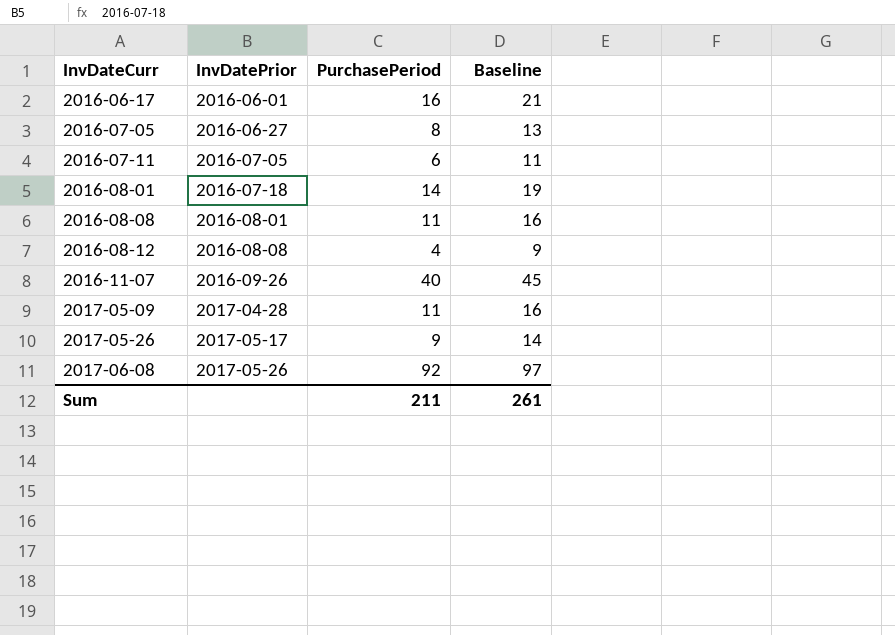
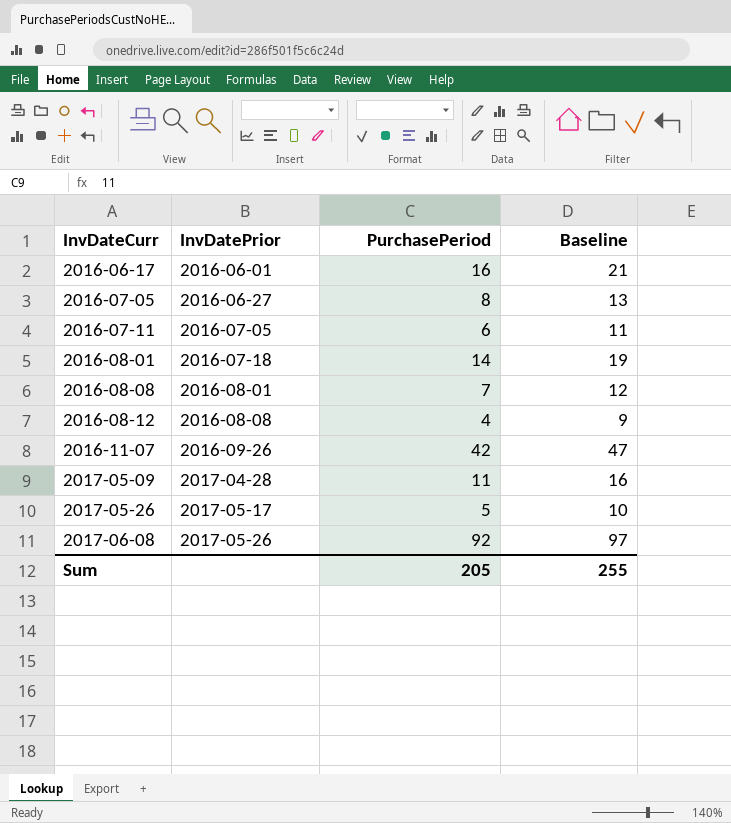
2016-08-08 | PurchasePeriod: 11 -> 7
2016-08-08 | Baseline: 16 -> 12
2016-11-07 | PurchasePeriod: 40 -> 42
2016-11-07 | Baseline: 45 -> 47
2017-05-26 | PurchasePeriod: 9 -> 5
2017-05-26 | Baseline: 14 -> 10
Sum | PurchasePeriod: 211 -> 205
Sum | Baseline: 261 -> 255

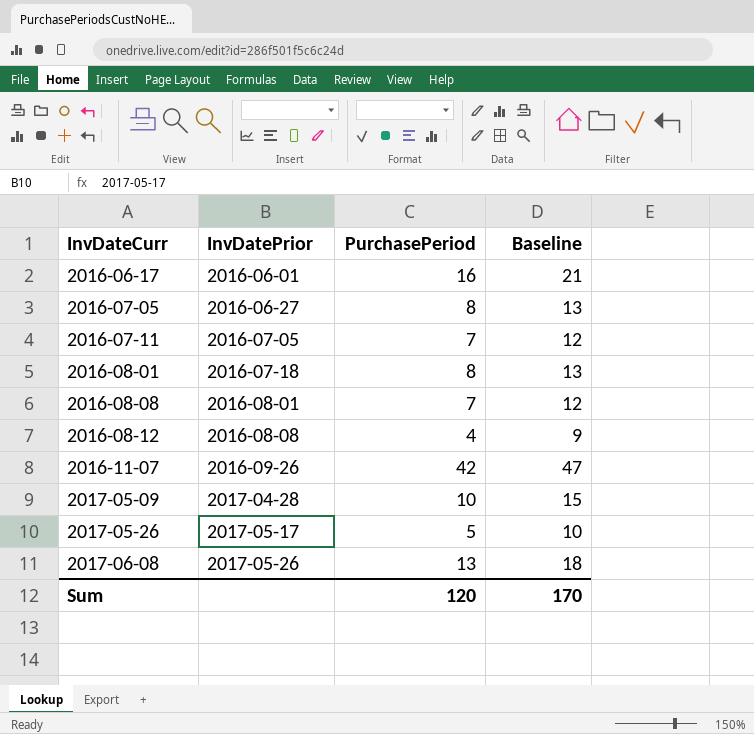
2016-07-11 | PurchasePeriod: 6 -> 7
2016-07-11 | Baseline: 11 -> 12
2016-08-01 | PurchasePeriod: 14 -> 8
2016-08-01 | Baseline: 19 -> 13
2017-05-09 | PurchasePeriod: 11 -> 10
2017-05-09 | Baseline: 16 -> 15
2017-06-08 | PurchasePeriod: 92 -> 13
2017-06-08 | Baseline: 97 -> 18
Sum | PurchasePeriod: 205 -> 120
Sum | Baseline: 255 -> 170

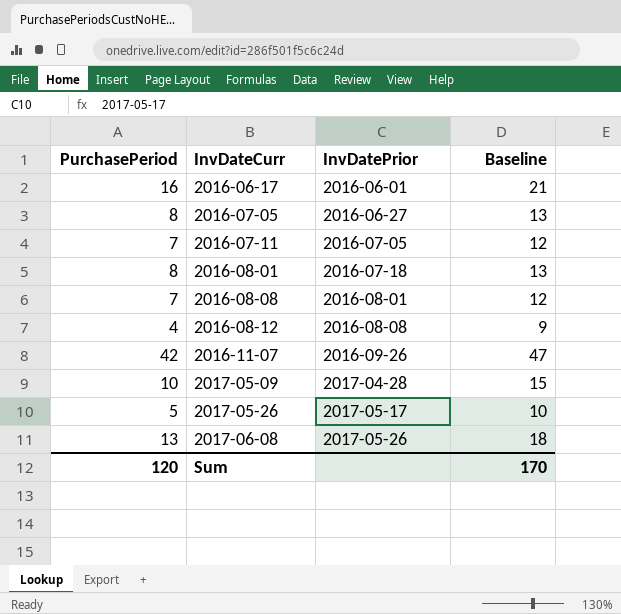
column PurchasePeriod | position: 3 -> 1

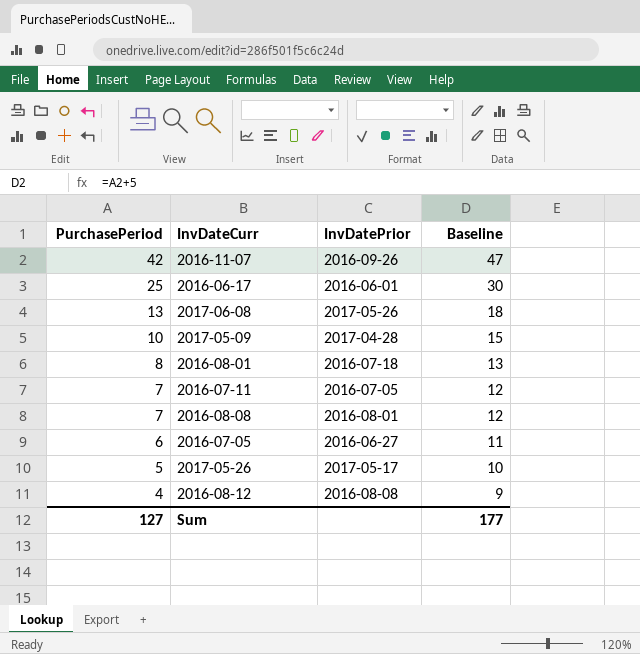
row order: InvDateCurr ascending -> PurchasePeriod descending
2016-06-17 | PurchasePeriod: 16 -> 25
2016-06-17 | Baseline: 21 -> 30
2016-07-05 | PurchasePeriod: 8 -> 6
2016-07-05 | Baseline: 13 -> 11
Sum | PurchasePeriod: 120 -> 127
Sum | Baseline: 170 -> 177

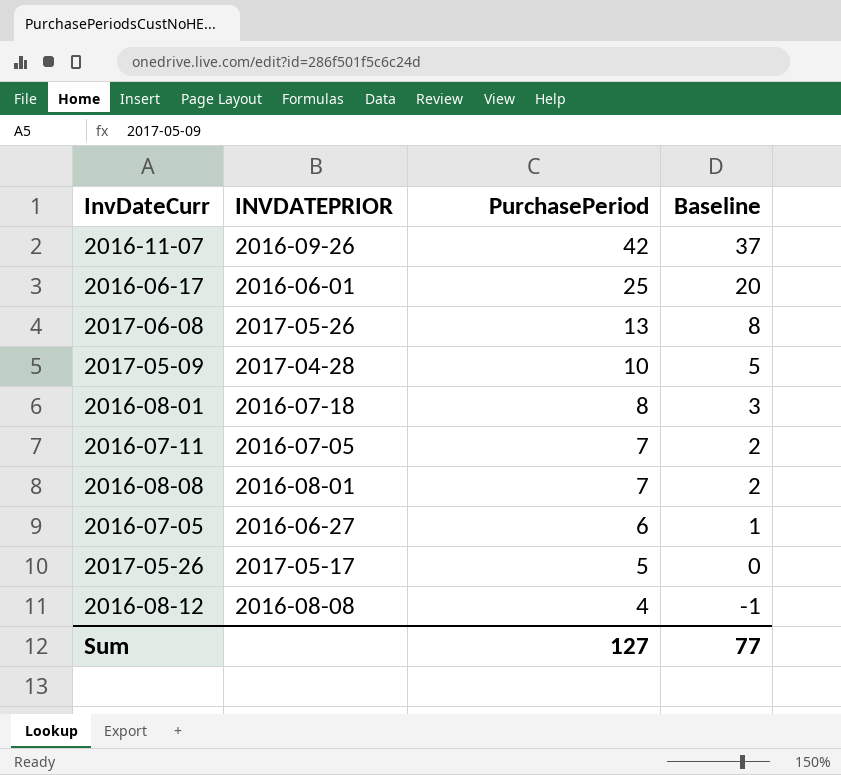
column name: InvDatePrior -> INVDATEPRIOR
column PurchasePeriod | position: 1 -> 3
column Baseline | formula: [PurchasePeriod] + 5 -> [PurchasePeriod] - 5
Sum | Baseline: 177 -> 77

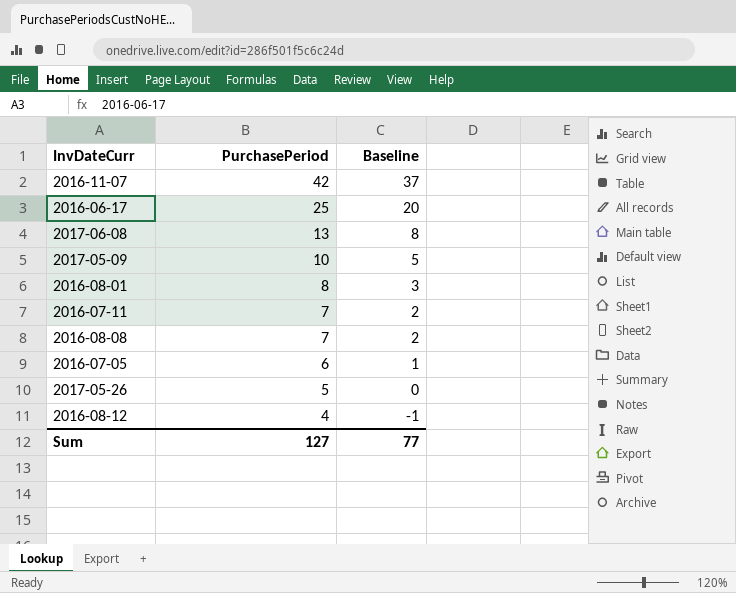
column INVDATEPRIOR | position: 2 -> none

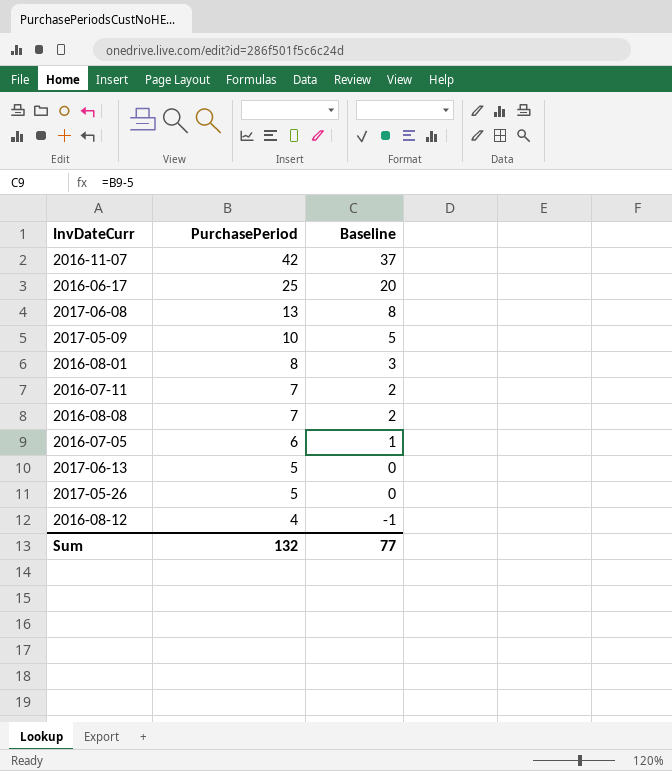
row 2017-06-13: none -> 5 | 0
Sum | PurchasePeriod: 127 -> 132

